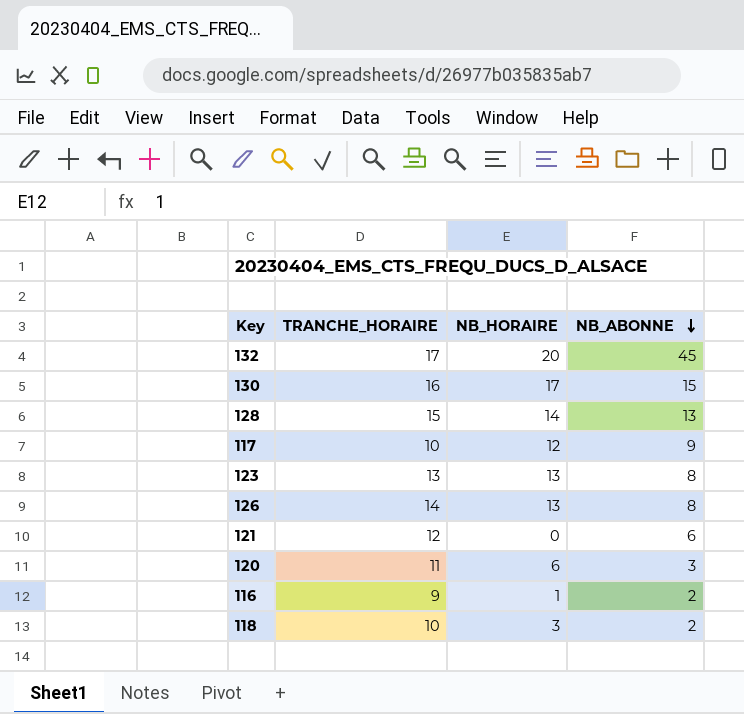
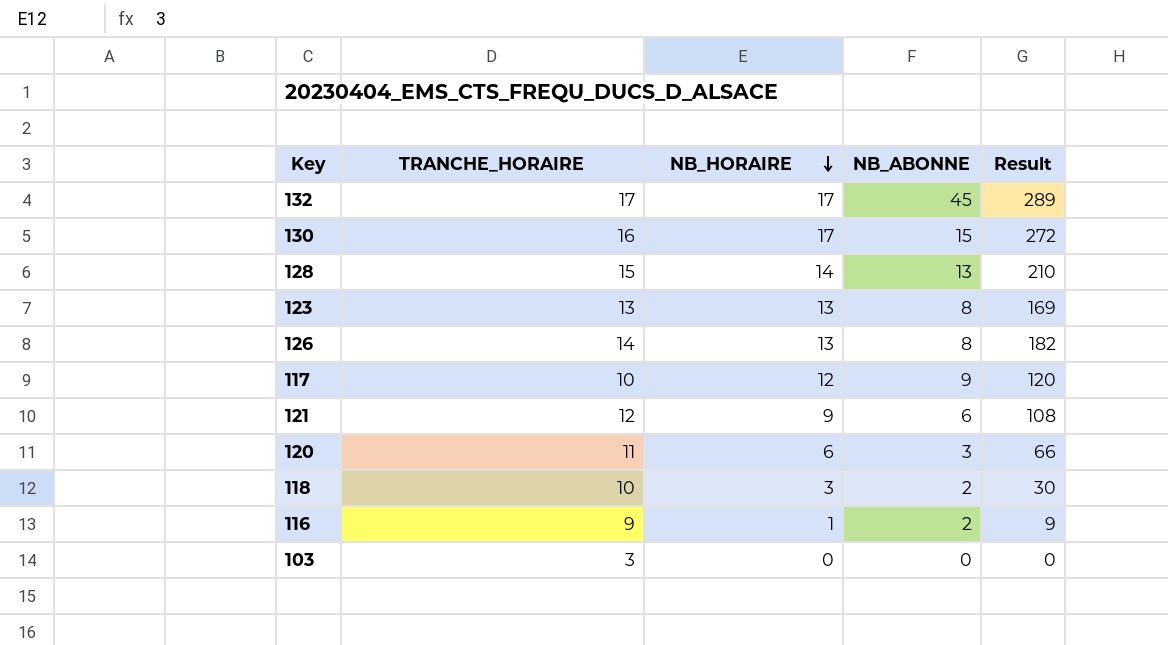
row order: NB_ABONNE descending -> NB_HORAIRE descending
column Result | formula: none -> [TRANCHE_HORAIRE] * [NB_HORAIRE]
132 | NB_HORAIRE: 20 -> 17
121 | NB_HORAIRE: 0 -> 9
row 103: none -> 3 | 0 | 0 | 0

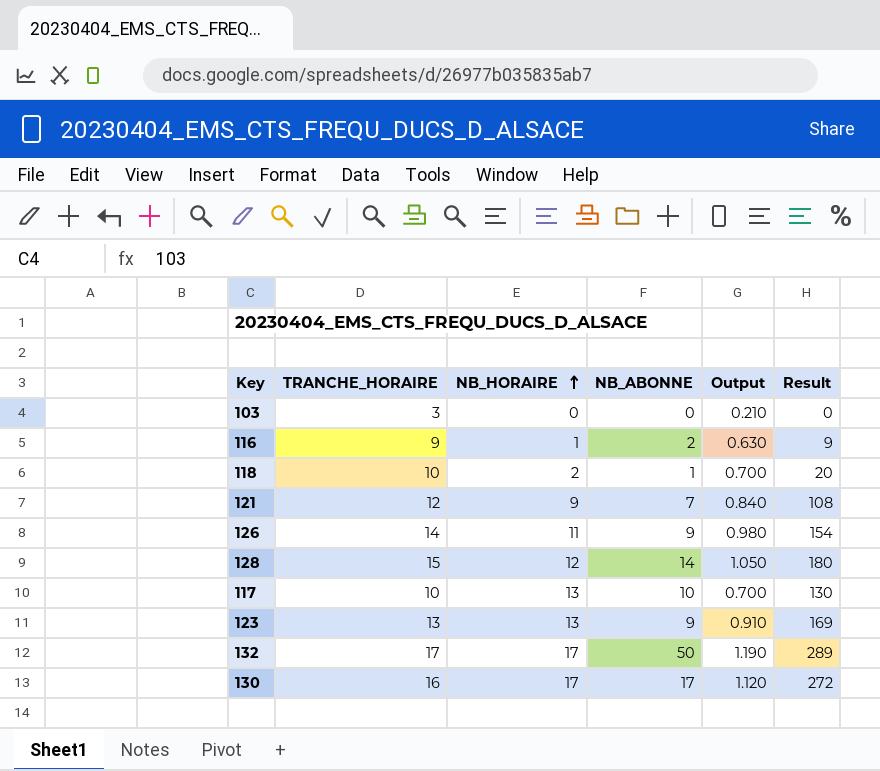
row order: NB_HORAIRE descending -> NB_HORAIRE ascending
column Output | formula: none -> [TRANCHE_HORAIRE] * 0.07
row 120: 11 | 6 | 3 | 66 -> none
118 | NB_HORAIRE: 3 -> 2
118 | NB_ABONNE: 2 -> 1
118 | Result: 30 -> 20
121 | NB_ABONNE: 6 -> 7
126 | NB_HORAIRE: 13 -> 11
126 | NB_ABONNE: 8 -> 9
126 | Result: 182 -> 154
128 | NB_HORAIRE: 14 -> 12
128 | NB_ABONNE: 13 -> 14
128 | Result: 210 -> 180
117 | NB_HORAIRE: 12 -> 13
117 | NB_ABONNE: 9 -> 10
117 | Result: 120 -> 130
123 | NB_ABONNE: 8 -> 9
132 | NB_ABONNE: 45 -> 50
130 | NB_ABONNE: 15 -> 17

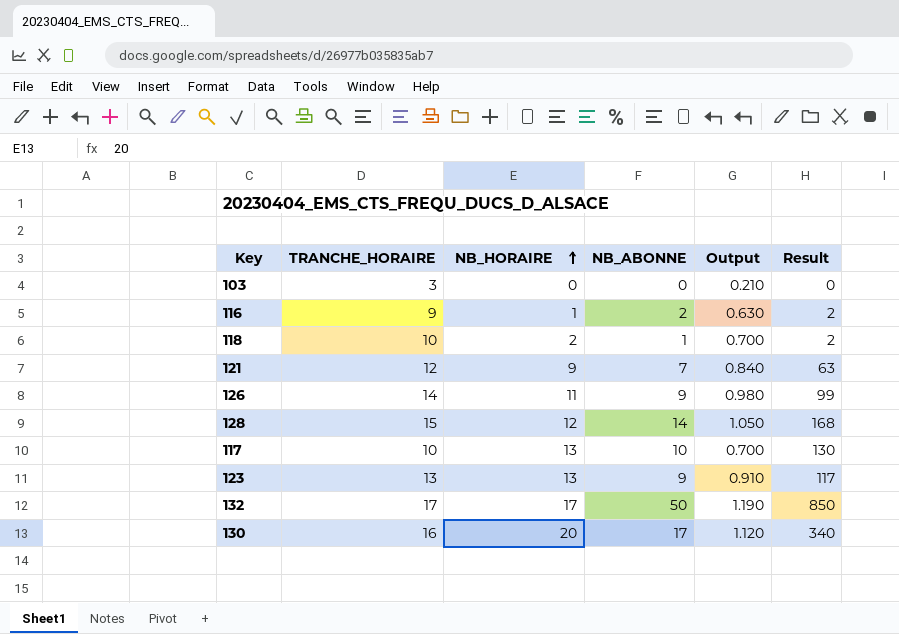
column Result | formula: [TRANCHE_HORAIRE] * [NB_HORAIRE] -> [NB_HORAIRE] * [NB_ABONNE]
130 | NB_HORAIRE: 17 -> 20

